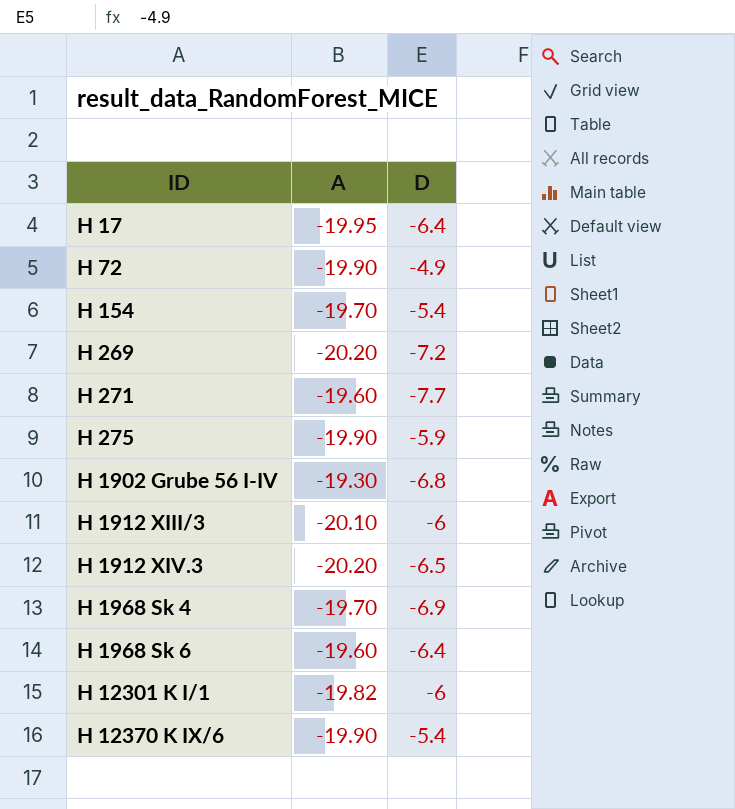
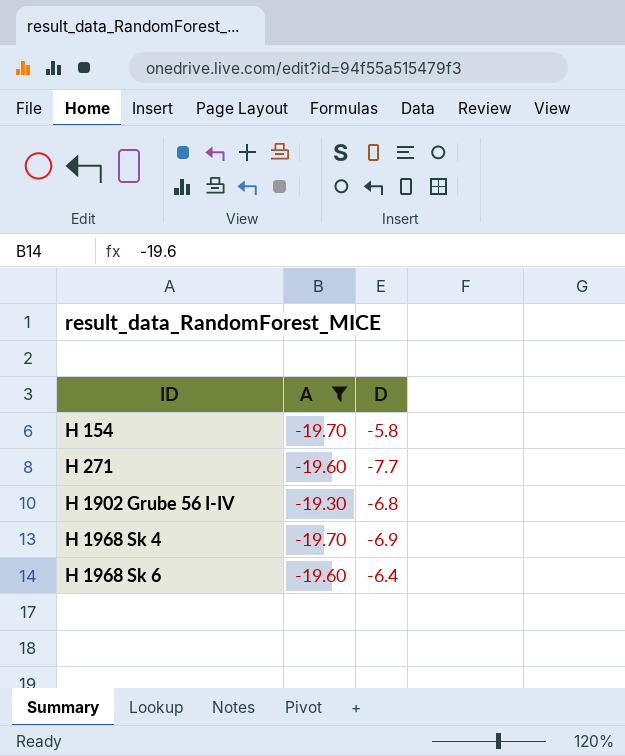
filter: none -> A >= -19.70
H 154 | D: -5.4 -> -5.8

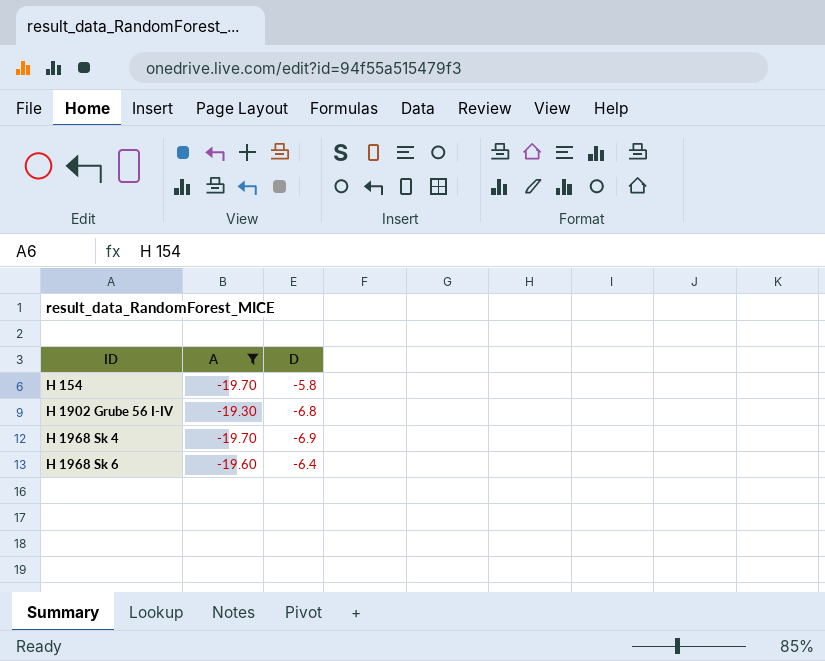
row H 271: -19.60 | -7.7 -> none

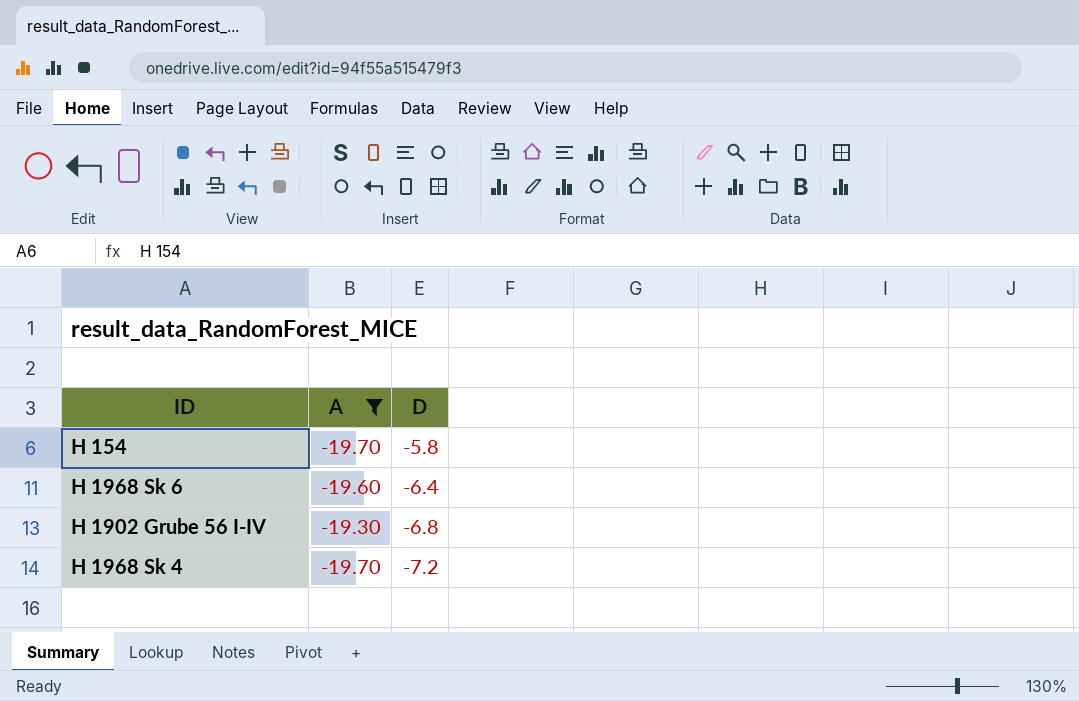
row order: ID ascending -> D descending
H 1968 Sk 4 | D: -6.9 -> -7.2

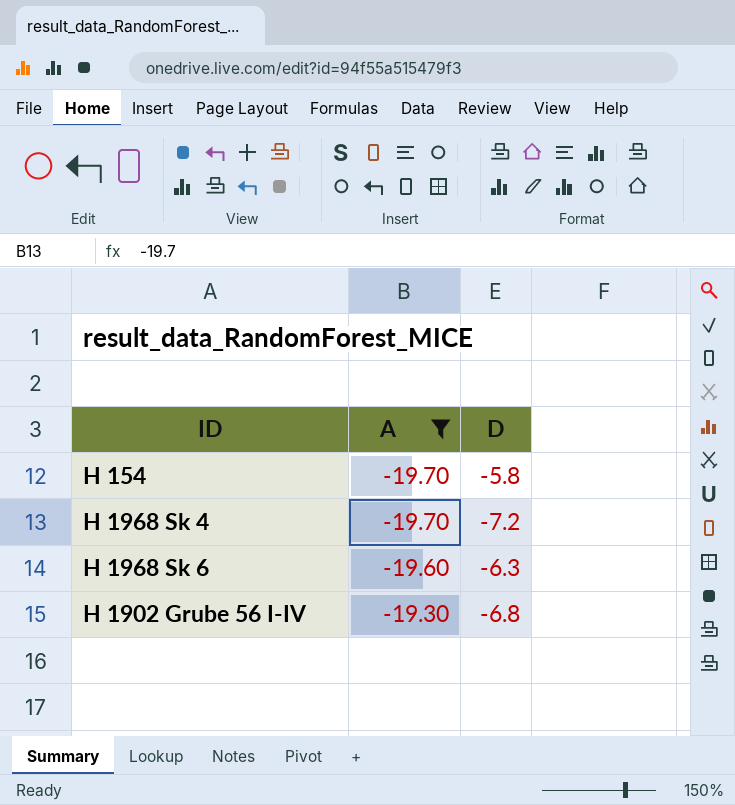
row order: D descending -> A ascending
H 1968 Sk 6 | D: -6.4 -> -6.3

